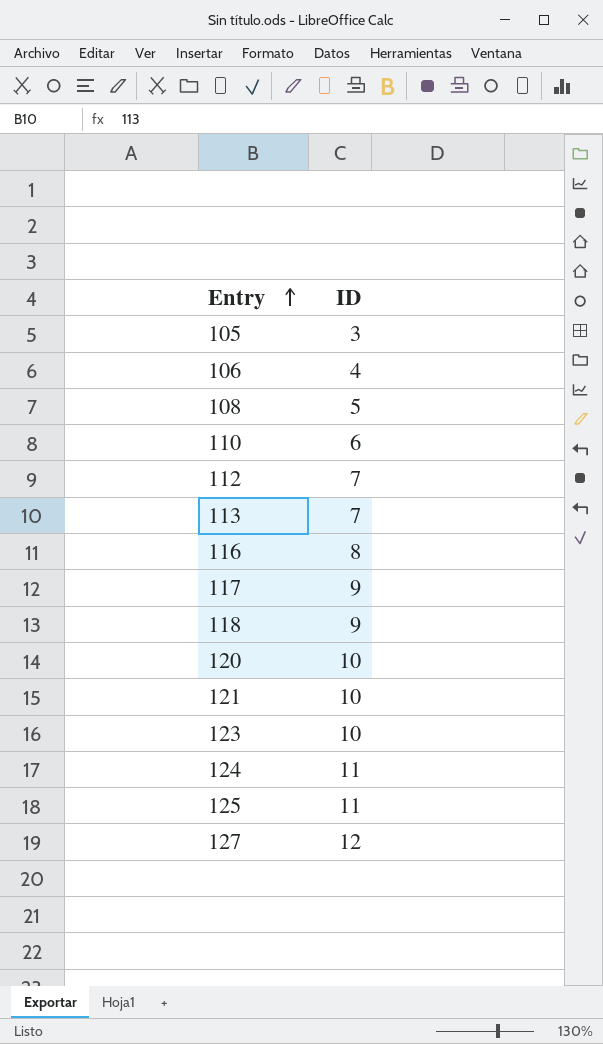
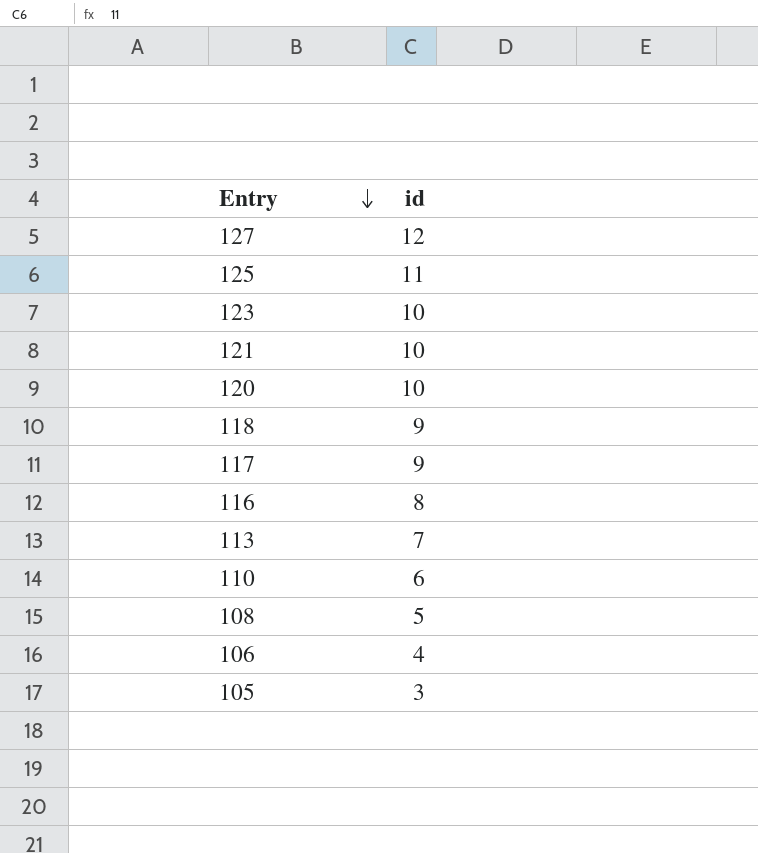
row order: Entry ascending -> Entry descending
column name: ID -> id
row 112: 7 -> none
row 124: 11 -> none

